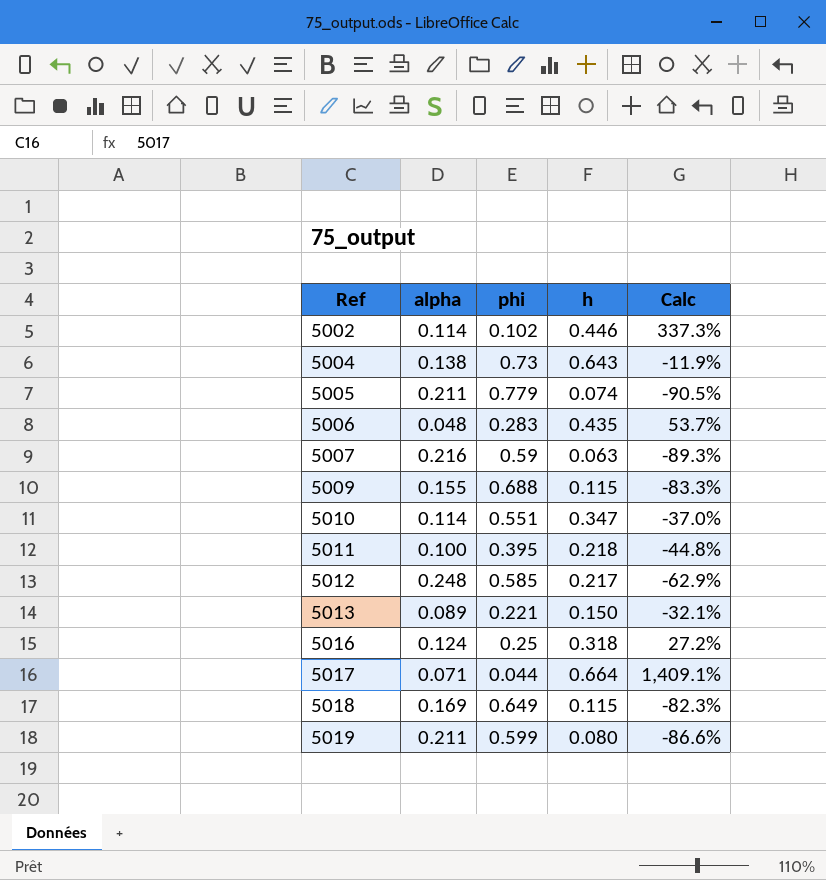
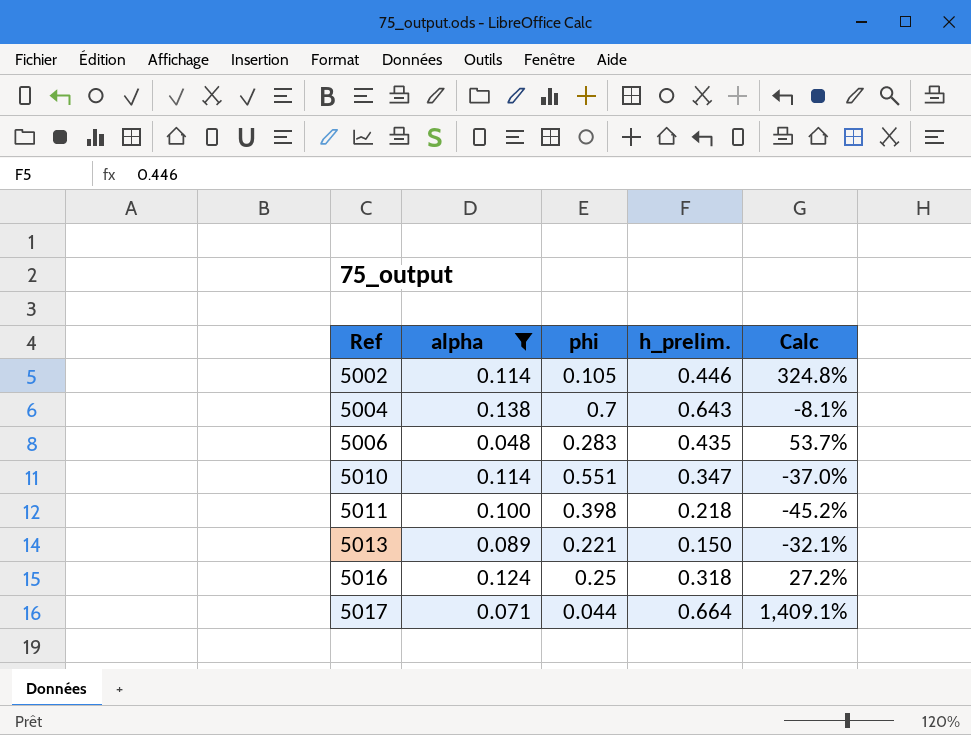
filter: none -> alpha <= 0.138
column name: h -> h_prelim.
5002 | phi: 0.102 -> 0.105
5002 | Calc: 337.3% -> 324.8%
5004 | phi: 0.73 -> 0.7
5004 | Calc: -11.9% -> -8.1%
5011 | phi: 0.395 -> 0.398
5011 | Calc: -44.8% -> -45.2%

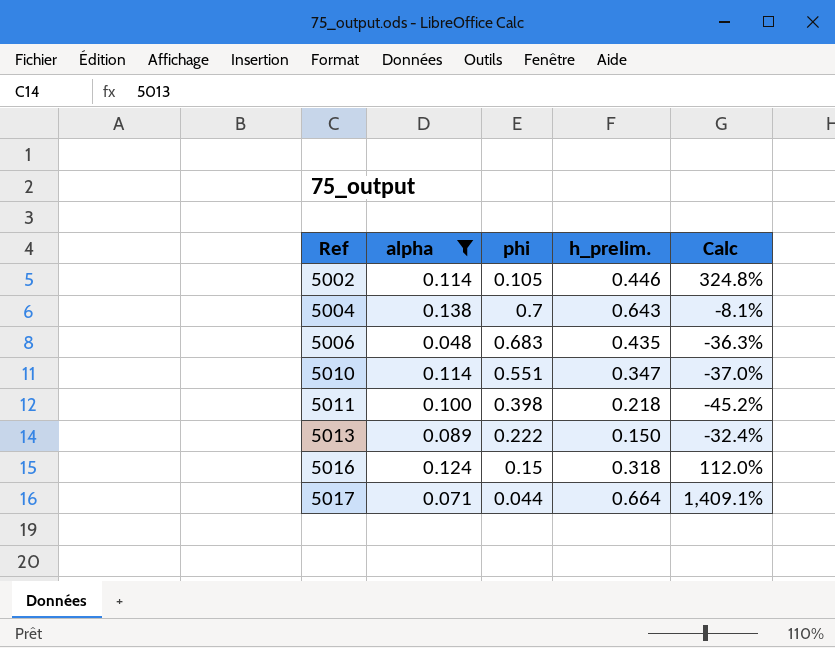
5006 | phi: 0.283 -> 0.683
5006 | Calc: 53.7% -> -36.3%
5013 | phi: 0.221 -> 0.222
5013 | Calc: -32.1% -> -32.4%
5016 | phi: 0.25 -> 0.15
5016 | Calc: 27.2% -> 112.0%

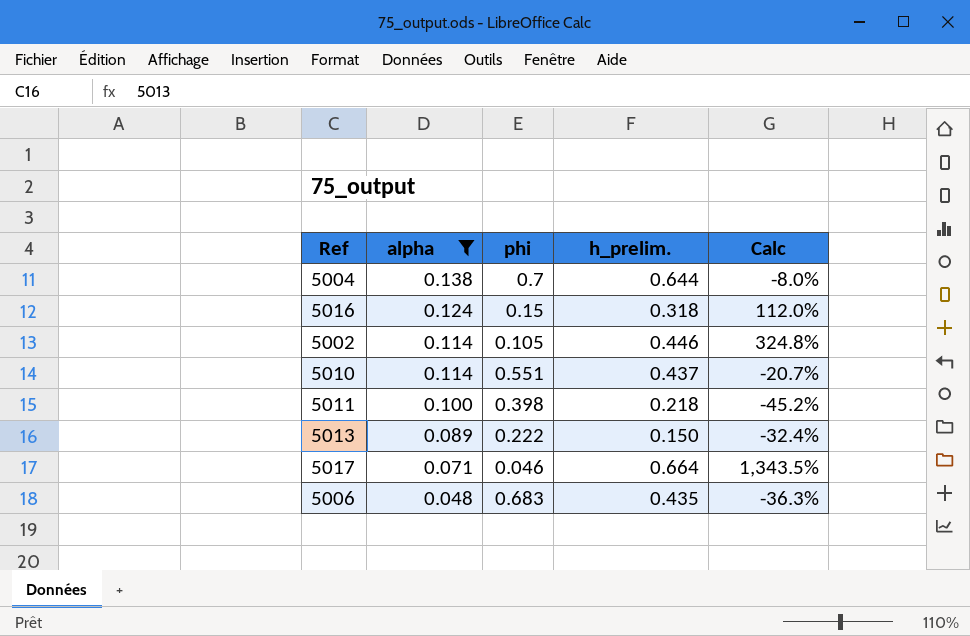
row order: Ref ascending -> alpha descending
5004 | h_prelim.: 0.643 -> 0.644
5004 | Calc: -8.1% -> -8.0%
5010 | h_prelim.: 0.347 -> 0.437
5010 | Calc: -37.0% -> -20.7%
5017 | phi: 0.044 -> 0.046
5017 | Calc: 1,409.1% -> 1,343.5%

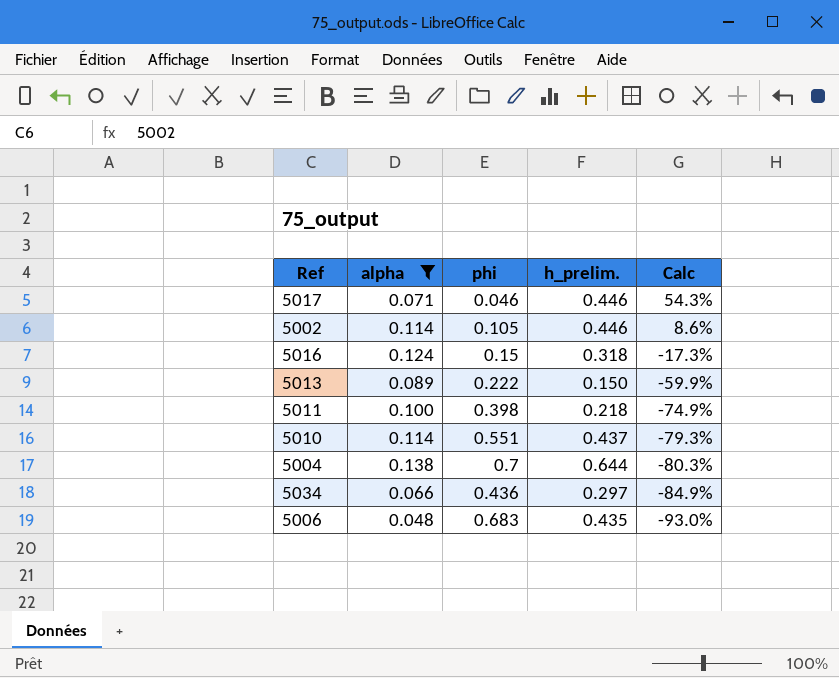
row order: alpha descending -> Calc descending
column Calc | formula: ([h_prelim.] - [phi]) / [phi] -> ([alpha] - [phi]) / [phi]
5017 | h_prelim.: 0.664 -> 0.446
row 5034: none -> 0.066 | 0.436 | 0.297 | -84.9%

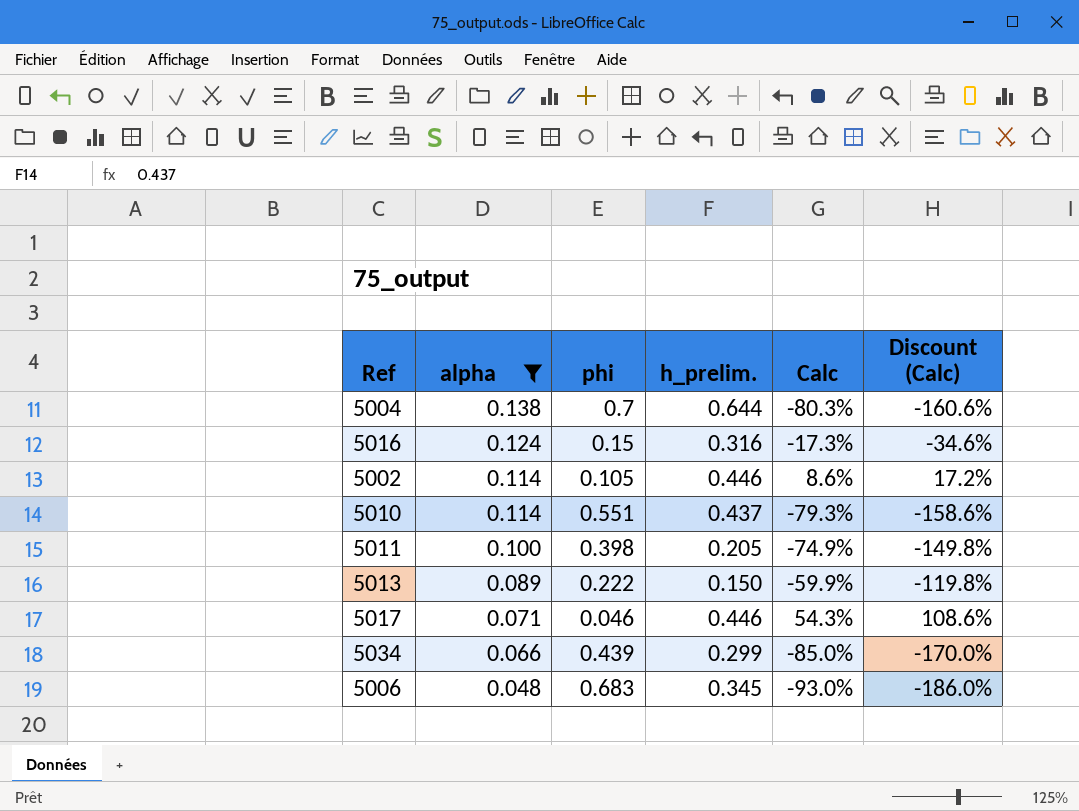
row order: Calc descending -> alpha descending
column Discount (Calc) | formula: none -> [Calc] * 2
5016 | h_prelim.: 0.318 -> 0.316
5011 | h_prelim.: 0.218 -> 0.205
5034 | phi: 0.436 -> 0.439
5034 | h_prelim.: 0.297 -> 0.299
5034 | Calc: -84.9% -> -85.0%
5006 | h_prelim.: 0.435 -> 0.345

